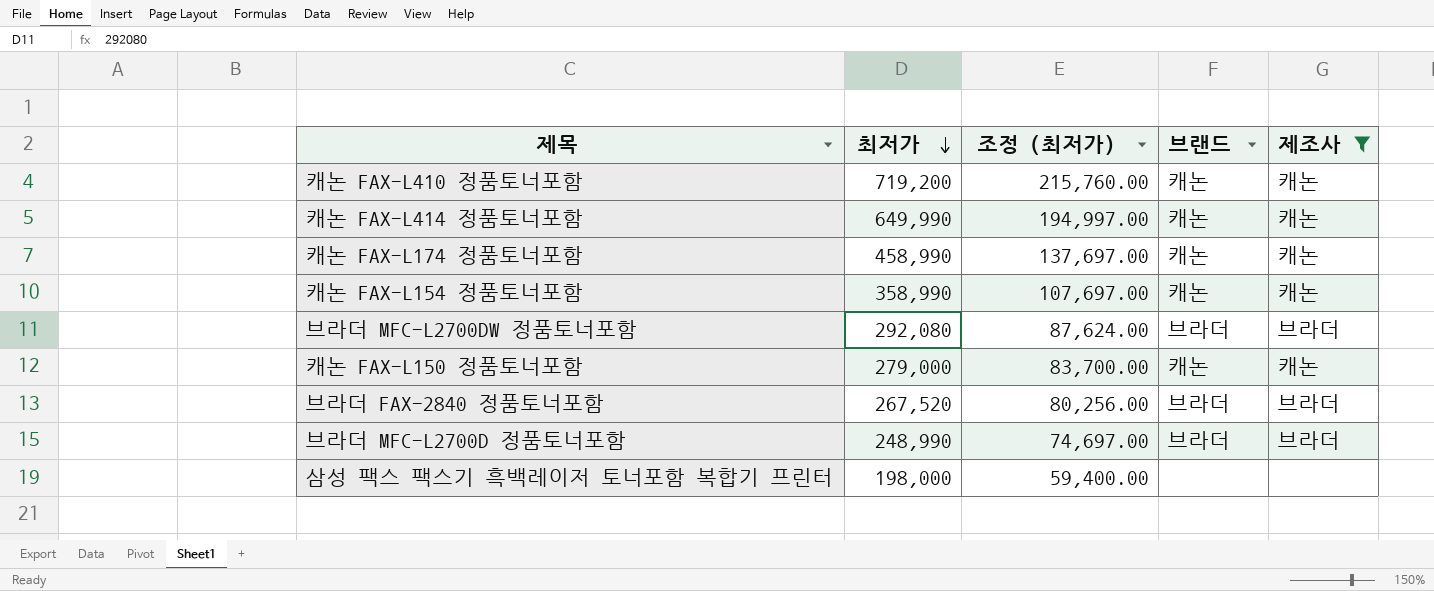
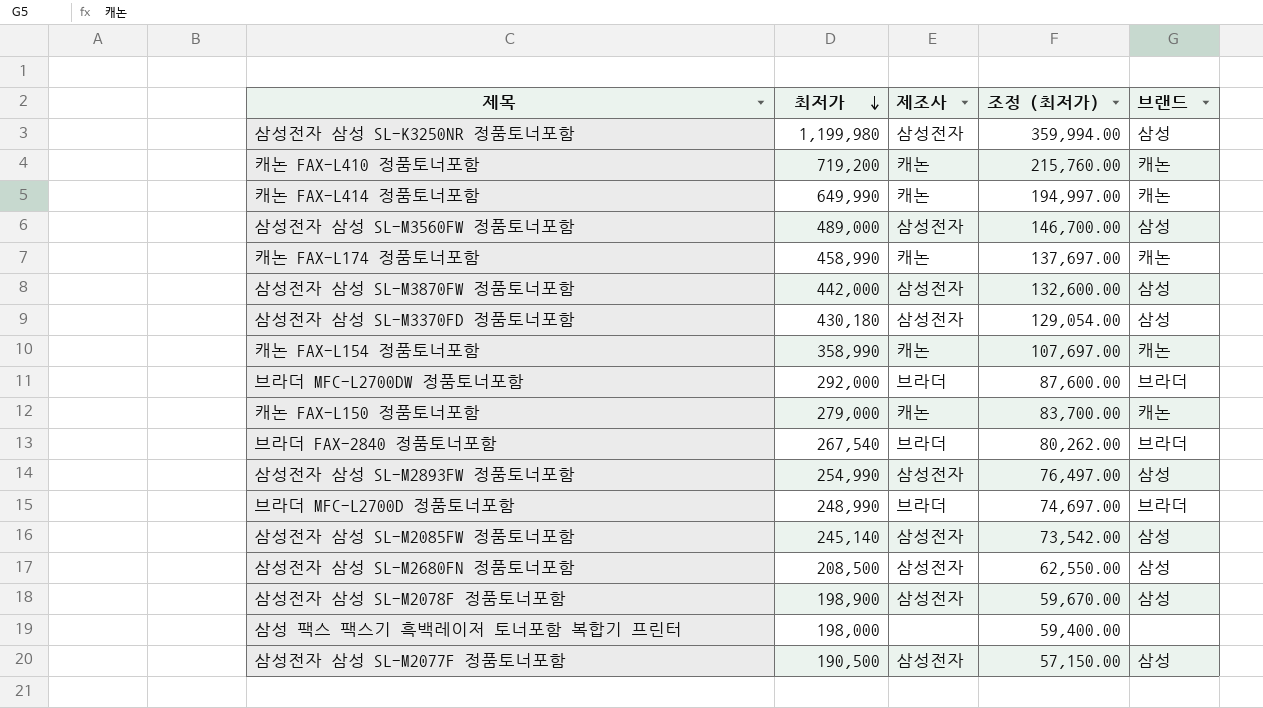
filter: 제조사 != 삼성전자 -> none
column 제조사 | position: 5 -> 3
브라더 MFC-L2700DW 정품토너포함 | 최저가: 292,080 -> 292,000
브라더 MFC-L2700DW 정품토너포함 | 조정 (최저가): 87,624.00 -> 87,600.00
브라더 FAX-2840 정품토너포함 | 최저가: 267,520 -> 267,540
브라더 FAX-2840 정품토너포함 | 조정 (최저가): 80,256.00 -> 80,262.00

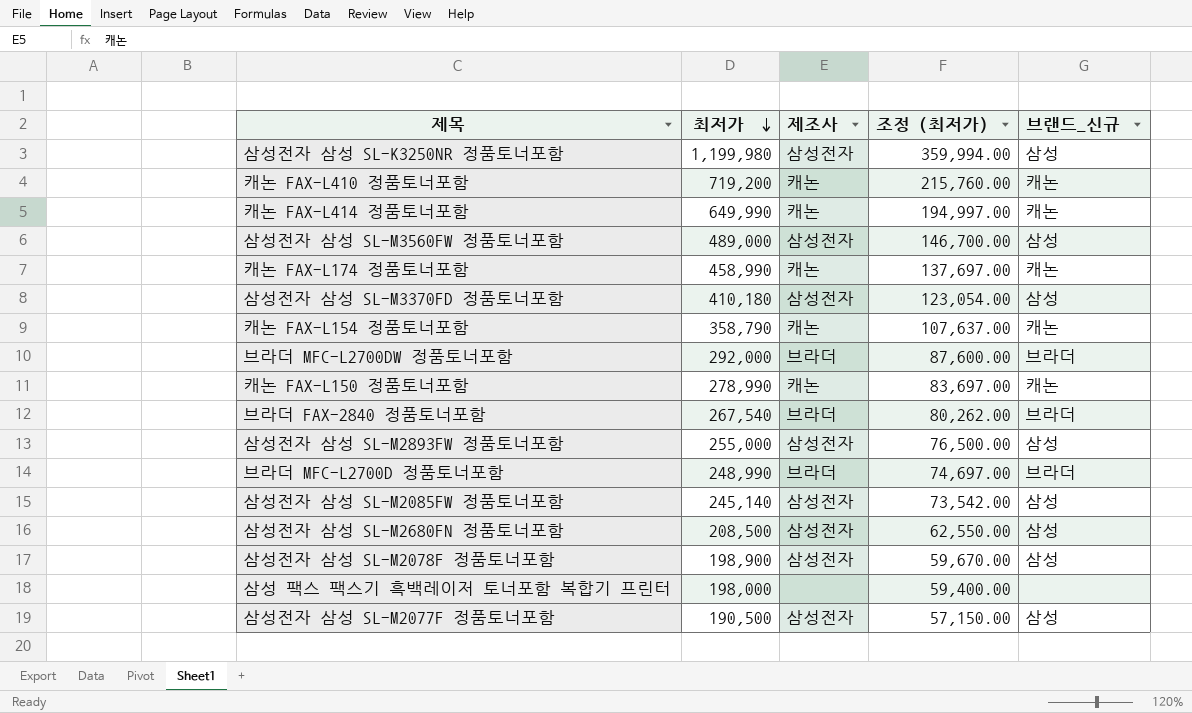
column name: 브랜드 -> 브랜드_신규
row 삼성전자 삼성 SL-M3870FW 정품토너포함: 442,000 | 삼성전자 | 132,600.00 | 삼성 -> none
삼성전자 삼성 SL-M3370FD 정품토너포함 | 최저가: 430,180 -> 410,180
삼성전자 삼성 SL-M3370FD 정품토너포함 | 조정 (최저가): 129,054.00 -> 123,054.00
캐논 FAX-L154 정품토너포함 | 최저가: 358,990 -> 358,790
캐논 FAX-L154 정품토너포함 | 조정 (최저가): 107,697.00 -> 107,637.00
캐논 FAX-L150 정품토너포함 | 최저가: 279,000 -> 278,990
캐논 FAX-L150 정품토너포함 | 조정 (최저가): 83,700.00 -> 83,697.00
삼성전자 삼성 SL-M2893FW 정품토너포함 | 최저가: 254,990 -> 255,000
삼성전자 삼성 SL-M2893FW 정품토너포함 | 조정 (최저가): 76,497.00 -> 76,500.00

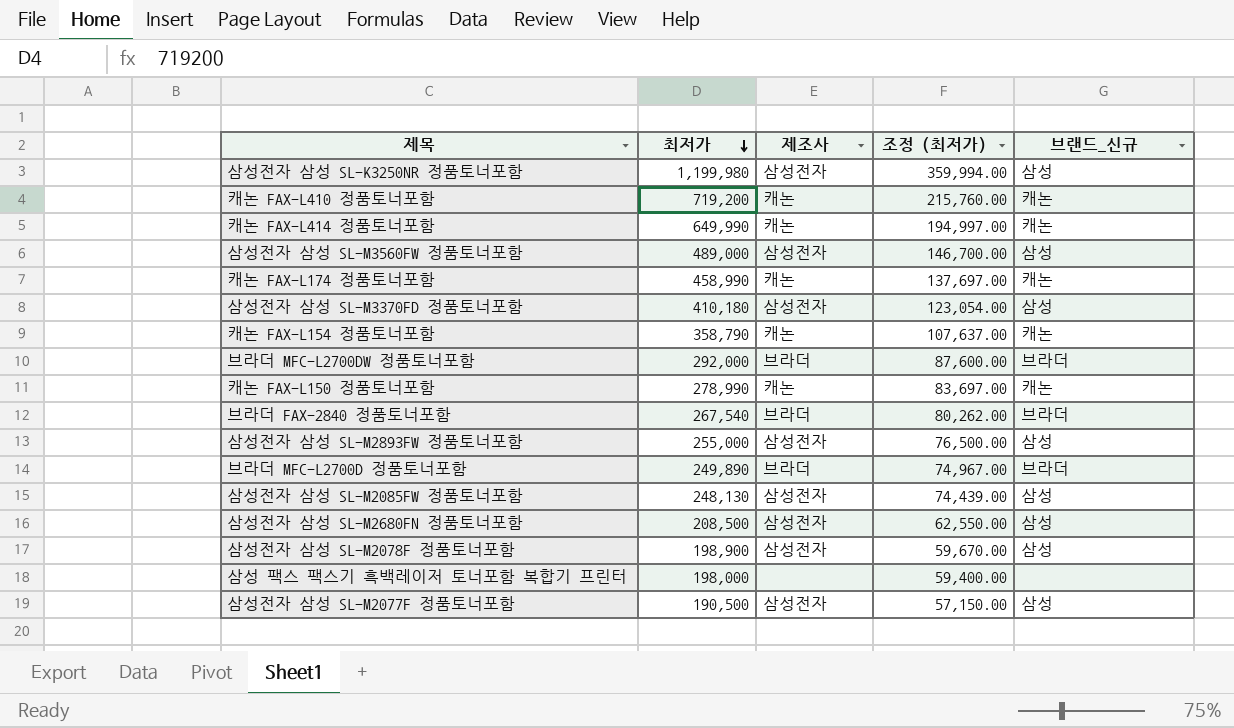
브라더 MFC-L2700D 정품토너포함 | 최저가: 248,990 -> 249,890
브라더 MFC-L2700D 정품토너포함 | 조정 (최저가): 74,697.00 -> 74,967.00
삼성전자 삼성 SL-M2085FW 정품토너포함 | 최저가: 245,140 -> 248,130
삼성전자 삼성 SL-M2085FW 정품토너포함 | 조정 (최저가): 73,542.00 -> 74,439.00

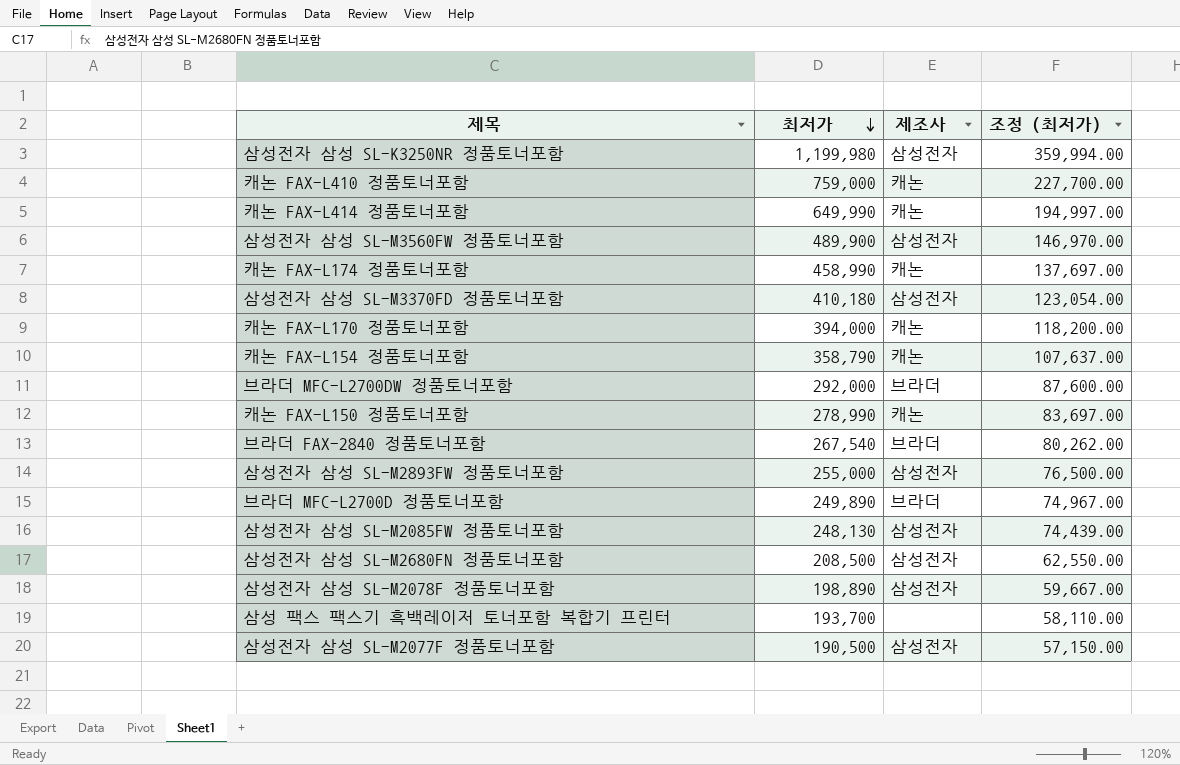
column 브랜드_신규 | position: 5 -> none
캐논 FAX-L410 정품토너포함 | 최저가: 719,200 -> 759,000
캐논 FAX-L410 정품토너포함 | 조정 (최저가): 215,760.00 -> 227,700.00
삼성전자 삼성 SL-M3560FW 정품토너포함 | 최저가: 489,000 -> 489,900
삼성전자 삼성 SL-M3560FW 정품토너포함 | 조정 (최저가): 146,700.00 -> 146,970.00
row 캐논 FAX-L170 정품토너포함: none -> 394,000 | 캐논 | 118,200.00
삼성전자 삼성 SL-M2078F 정품토너포함 | 최저가: 198,900 -> 198,890
삼성전자 삼성 SL-M2078F 정품토너포함 | 조정 (최저가): 59,670.00 -> 59,667.00
삼성 팩스 팩스기 흑백레이저 토너포함 복합기 프린터 | 최저가: 198,000 -> 193,700
삼성 팩스 팩스기 흑백레이저 토너포함 복합기 프린터 | 조정 (최저가): 59,400.00 -> 58,110.00

